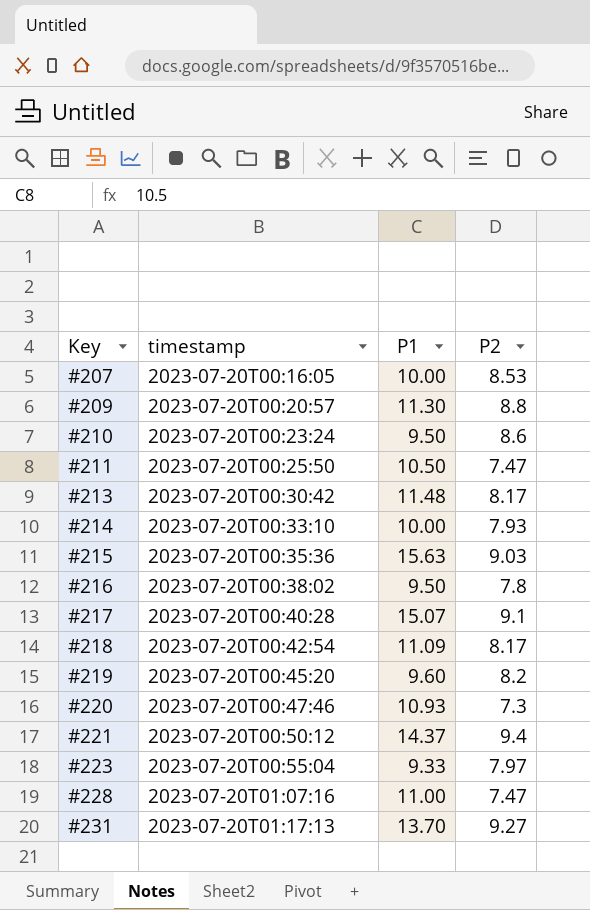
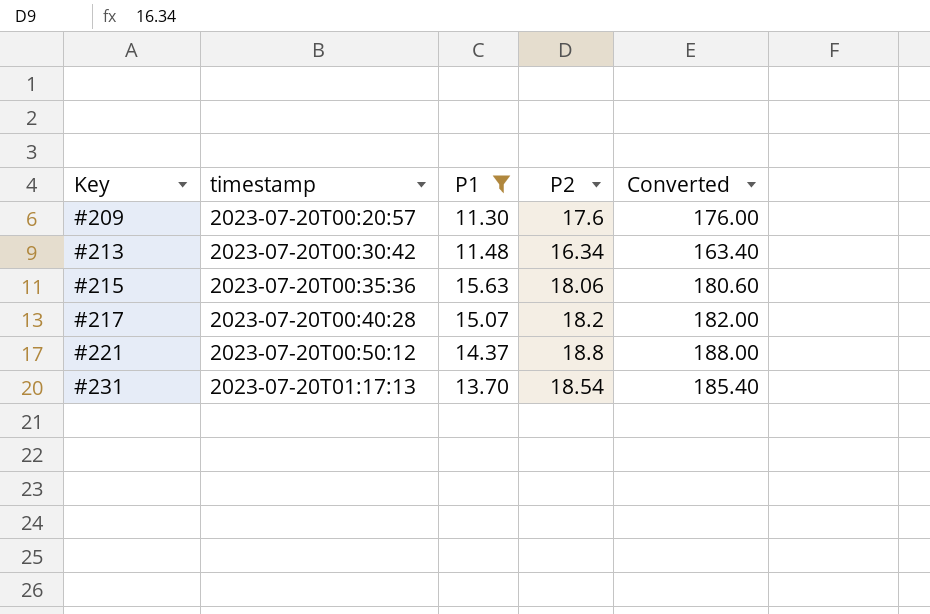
filter: none -> P1 >= 11.30
column Converted | formula: none -> [P2] * 10
#209 | P2: 8.8 -> 17.6
#213 | P2: 8.17 -> 16.34
#215 | P2: 9.03 -> 18.06
#217 | P2: 9.1 -> 18.2
#221 | P2: 9.4 -> 18.8
#231 | P2: 9.27 -> 18.54

